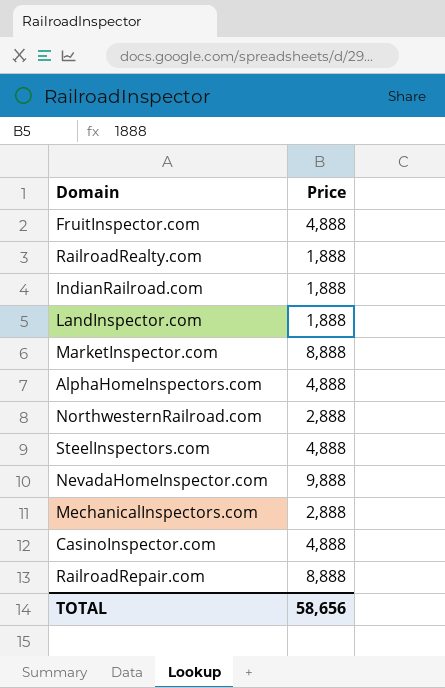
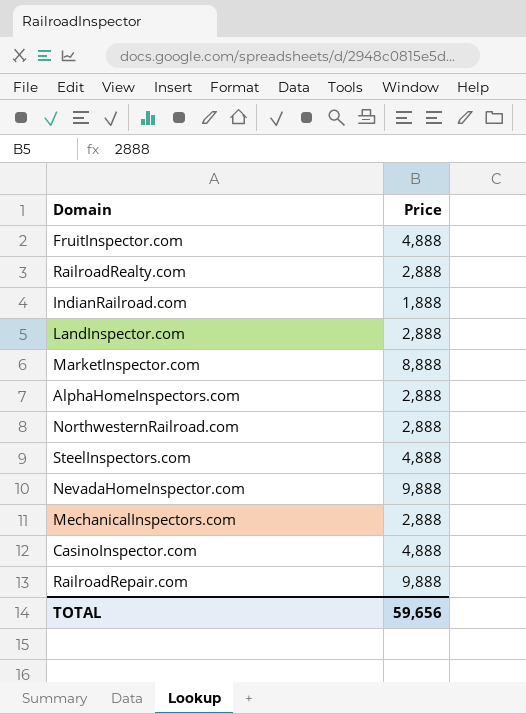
RailroadRealty.com | Price: 1,888 -> 2,888
LandInspector.com | Price: 1,888 -> 2,888
AlphaHomeInspectors.com | Price: 4,888 -> 2,888
RailroadRepair.com | Price: 8,888 -> 9,888
TOTAL | Price: 58,656 -> 59,656

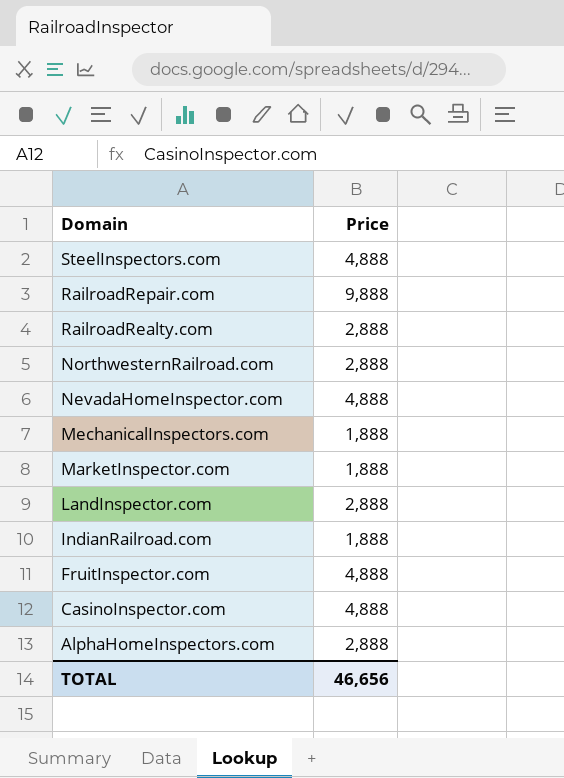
row order: none -> Domain descending
NevadaHomeInspector.com | Price: 9,888 -> 4,888
MechanicalInspectors.com | Price: 2,888 -> 1,888
MarketInspector.com | Price: 8,888 -> 1,888
TOTAL | Price: 59,656 -> 46,656

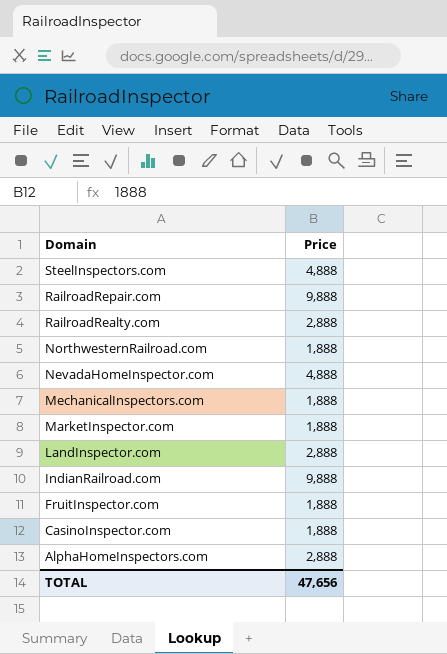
NorthwesternRailroad.com | Price: 2,888 -> 1,888
IndianRailroad.com | Price: 1,888 -> 9,888
FruitInspector.com | Price: 4,888 -> 1,888
CasinoInspector.com | Price: 4,888 -> 1,888
TOTAL | Price: 46,656 -> 47,656

